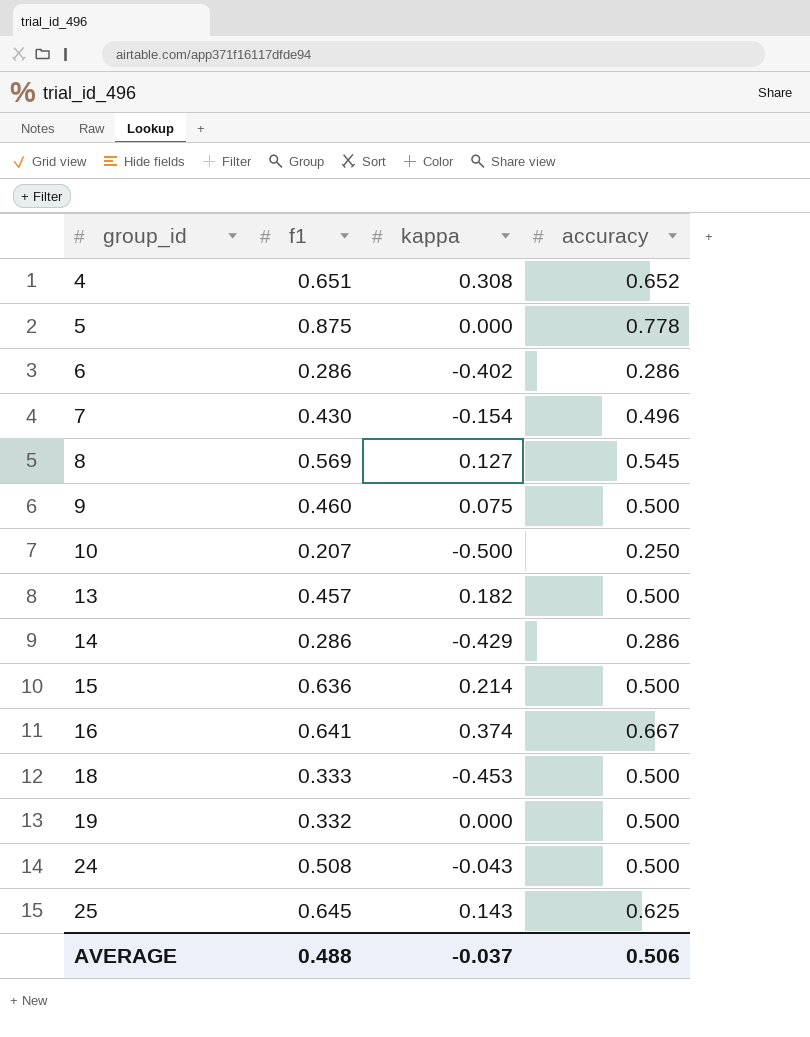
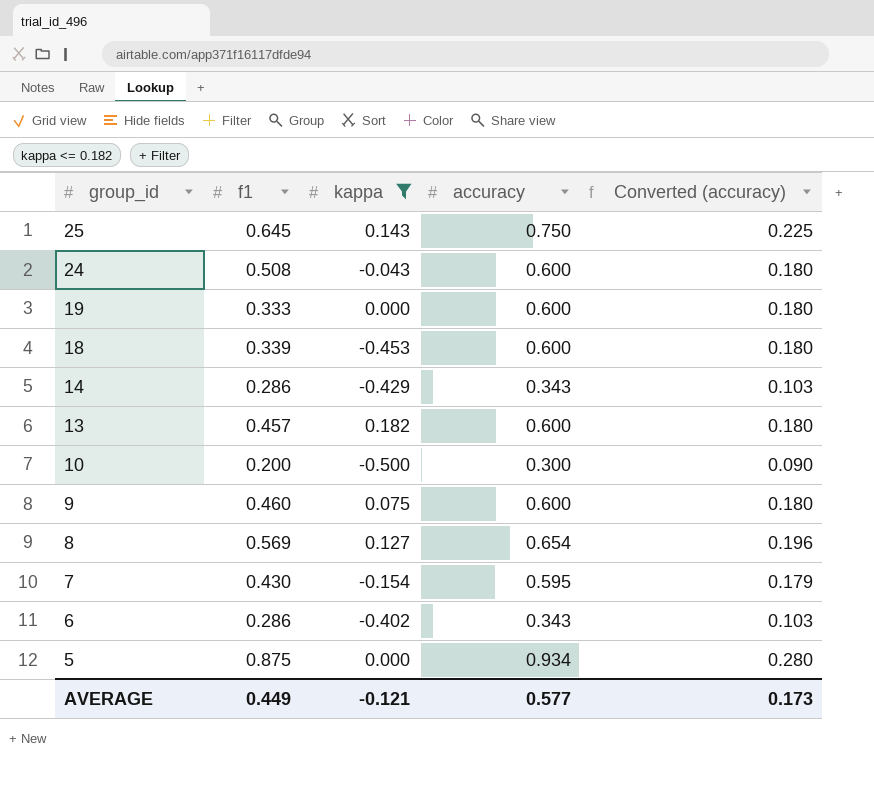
filter: none -> kappa <= 0.182
row order: group_id ascending -> group_id descending
column Converted (accuracy) | formula: none -> [accuracy] * 0.3
25 | accuracy: 0.625 -> 0.750
24 | accuracy: 0.500 -> 0.600
19 | f1: 0.332 -> 0.333
19 | accuracy: 0.500 -> 0.600
18 | f1: 0.333 -> 0.339
18 | accuracy: 0.500 -> 0.600
14 | accuracy: 0.286 -> 0.343
13 | accuracy: 0.500 -> 0.600
10 | f1: 0.207 -> 0.200
10 | accuracy: 0.250 -> 0.300
9 | accuracy: 0.500 -> 0.600
8 | accuracy: 0.545 -> 0.654
7 | accuracy: 0.496 -> 0.595
6 | accuracy: 0.286 -> 0.343
5 | accuracy: 0.778 -> 0.934
AVERAGE | f1: 0.488 -> 0.449
AVERAGE | kappa: -0.037 -> -0.121
AVERAGE | accuracy: 0.506 -> 0.577

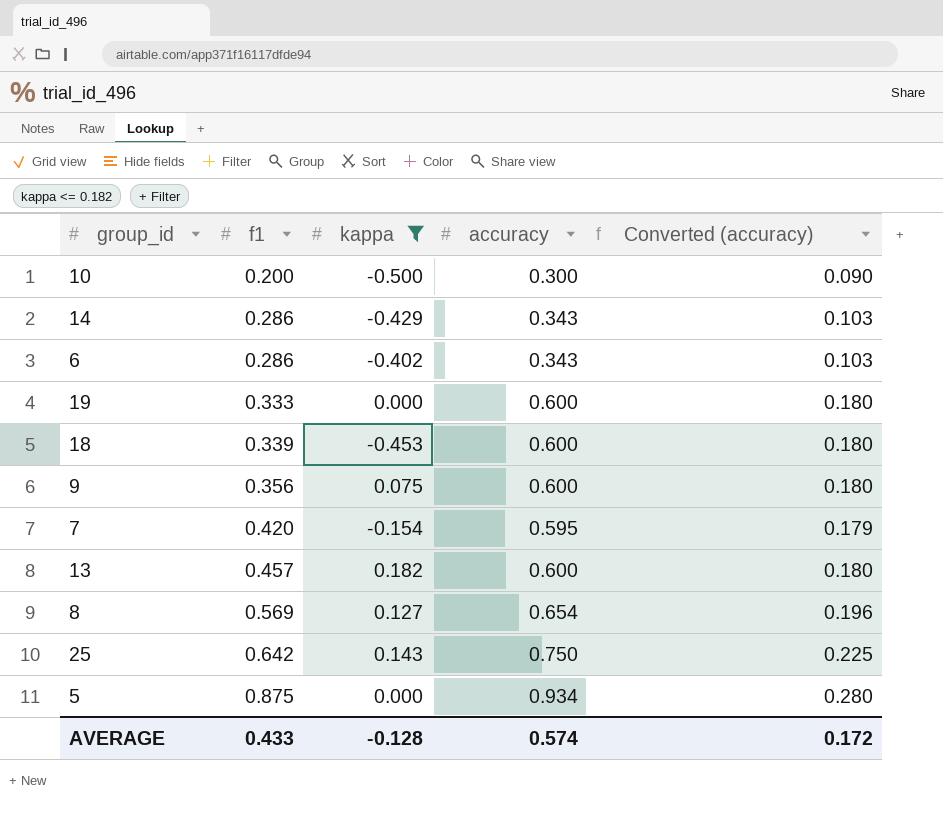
row order: group_id descending -> f1 ascending
row 24: 0.508 | -0.043 | 0.600 | 0.180 -> none
9 | f1: 0.460 -> 0.356
7 | f1: 0.430 -> 0.420
25 | f1: 0.645 -> 0.642
AVERAGE | f1: 0.449 -> 0.433
AVERAGE | kappa: -0.121 -> -0.128
AVERAGE | accuracy: 0.577 -> 0.574
AVERAGE | Converted (accuracy): 0.173 -> 0.172

